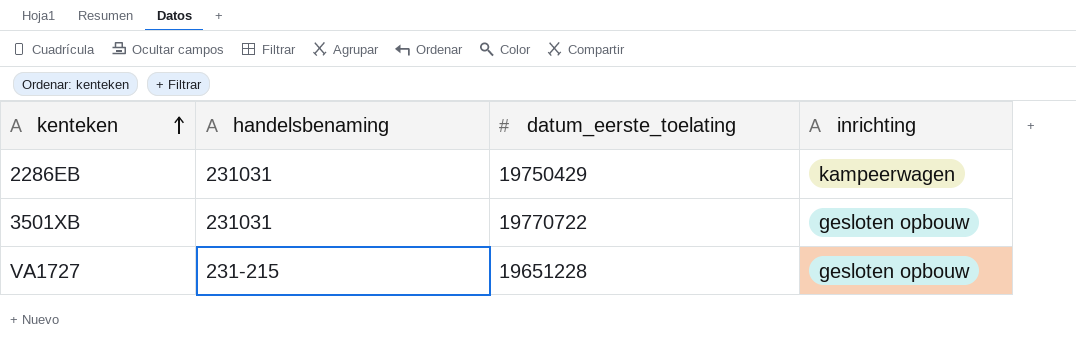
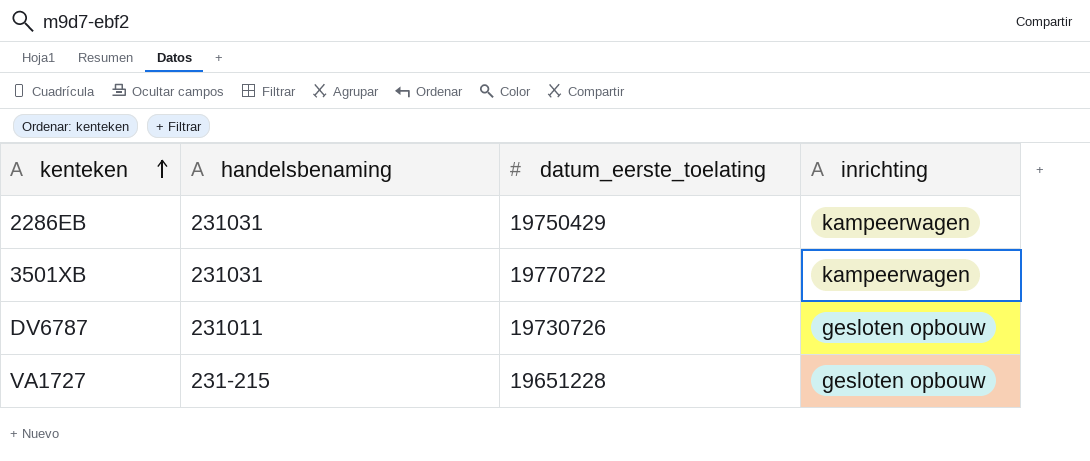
3501XB | inrichting: gesloten opbouw -> kampeerwagen
row DV6787: none -> 231011 | 19730726 | gesloten opbouw

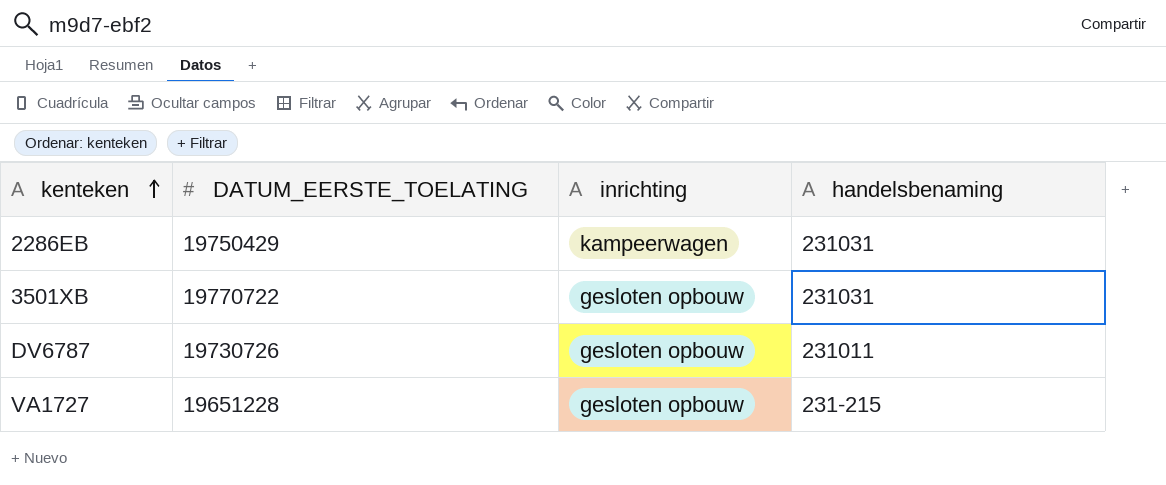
column name: datum_eerste_toelating -> DATUM_EERSTE_TOELATING
column handelsbenaming | position: 2 -> 4
3501XB | inrichting: kampeerwagen -> gesloten opbouw

